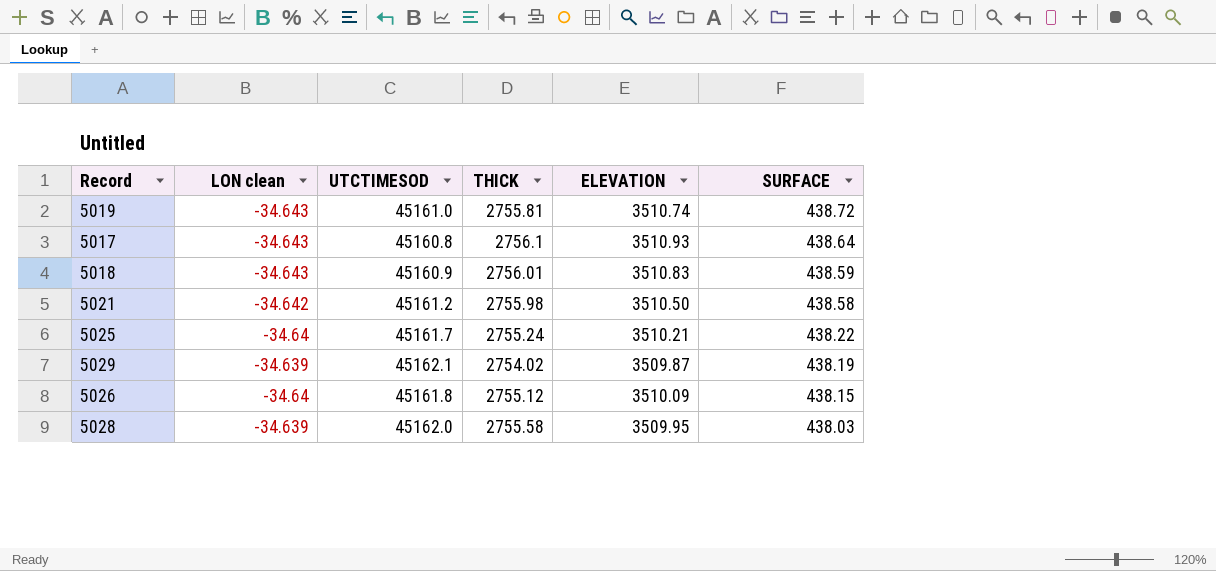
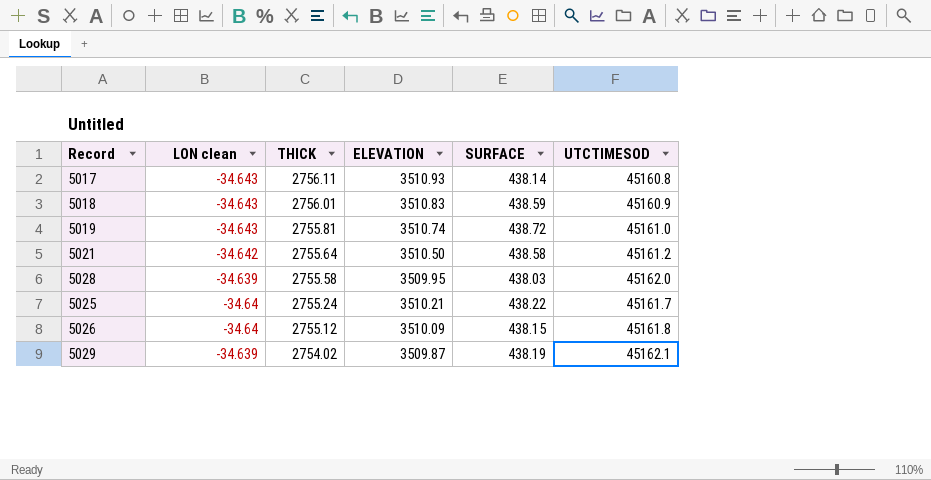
row order: SURFACE descending -> THICK descending
column UTCTIMESOD | position: 3 -> 6
5017 | THICK: 2756.1 -> 2756.11
5017 | SURFACE: 438.64 -> 438.14
5021 | THICK: 2755.98 -> 2755.64

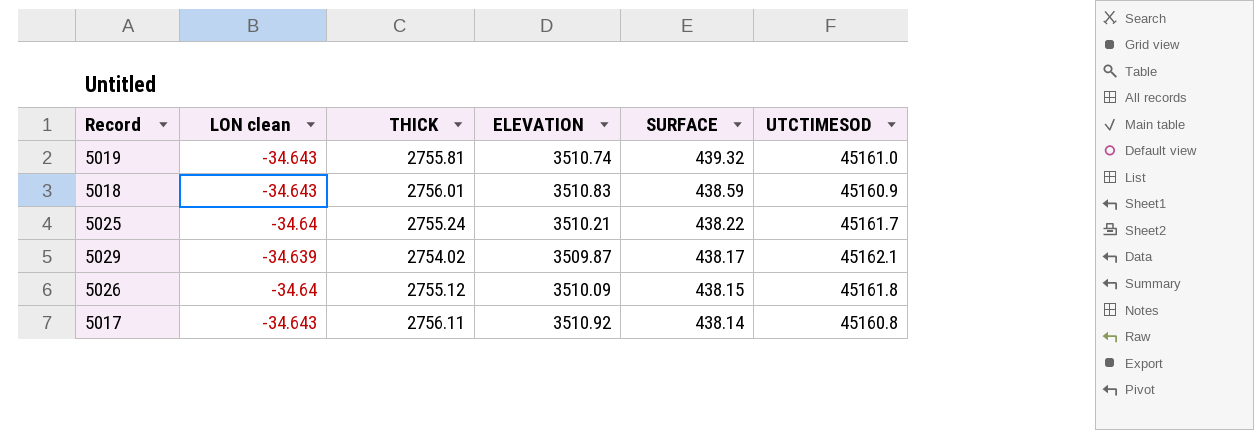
row order: THICK descending -> SURFACE descending
row 5021: -34.642 | 2755.64 | 3510.50 | 438.58 | 45161.2 -> none
row 5028: -34.639 | 2755.58 | 3509.95 | 438.03 | 45162.0 -> none
5019 | SURFACE: 438.72 -> 439.32
5029 | SURFACE: 438.19 -> 438.17
5017 | ELEVATION: 3510.93 -> 3510.92

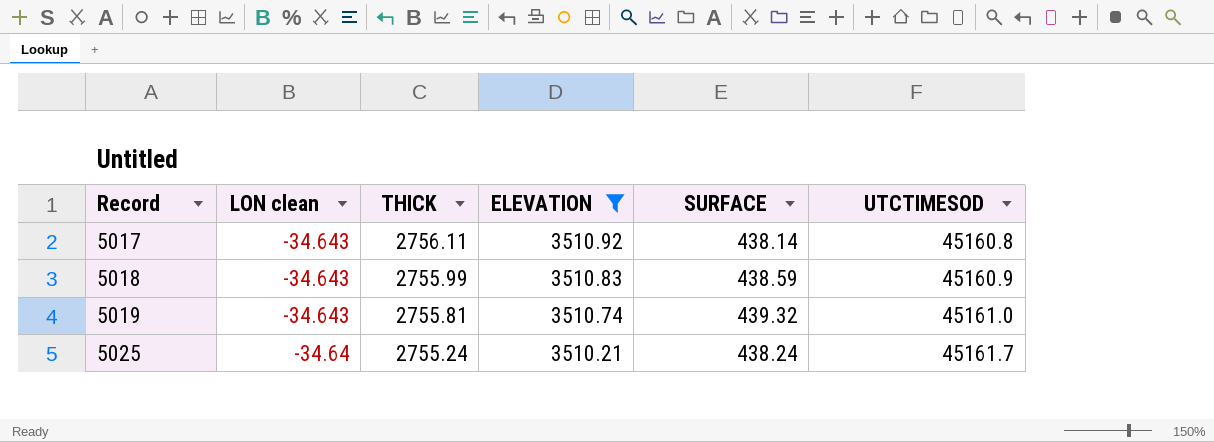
filter: none -> ELEVATION >= 3510.21
row order: SURFACE descending -> Record ascending
5018 | THICK: 2756.01 -> 2755.99
5025 | SURFACE: 438.22 -> 438.24

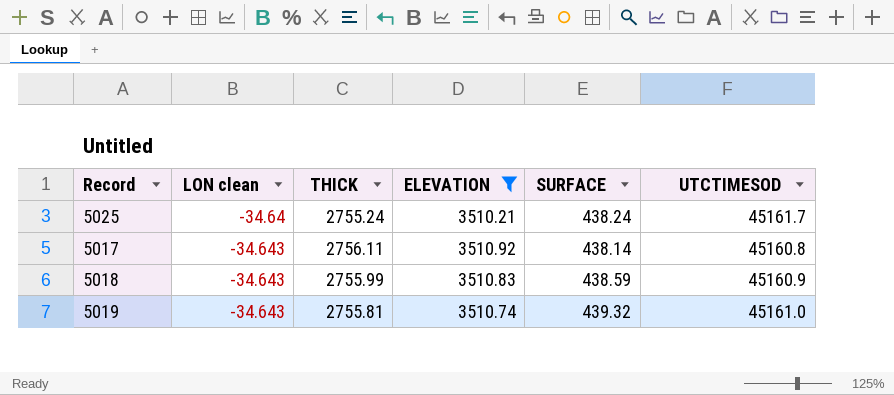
row order: Record ascending -> LON clean descending

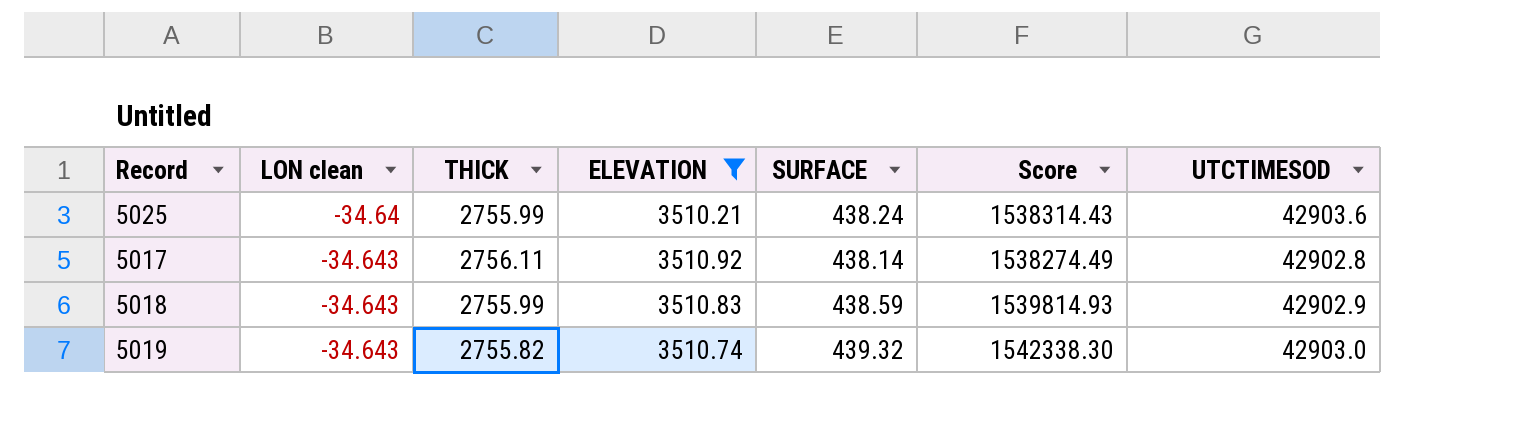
column Score | formula: none -> [ELEVATION] * [SURFACE]
5025 | THICK: 2755.24 -> 2755.99
5025 | UTCTIMESOD: 45161.7 -> 42903.6
5017 | UTCTIMESOD: 45160.8 -> 42902.8
5018 | UTCTIMESOD: 45160.9 -> 42902.9
5019 | THICK: 2755.81 -> 2755.82
5019 | UTCTIMESOD: 45161.0 -> 42903.0

